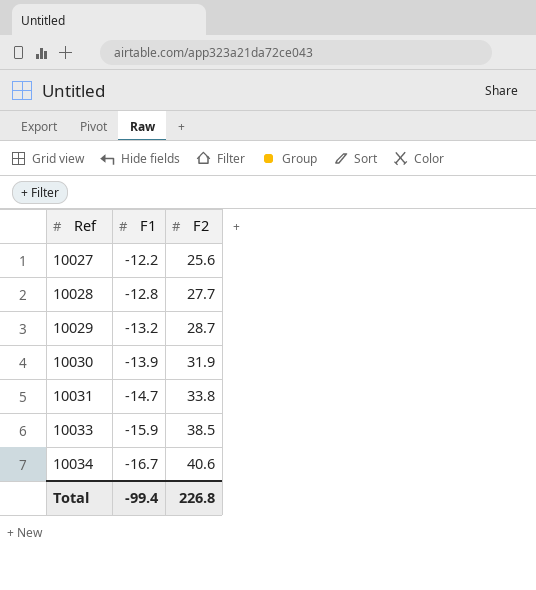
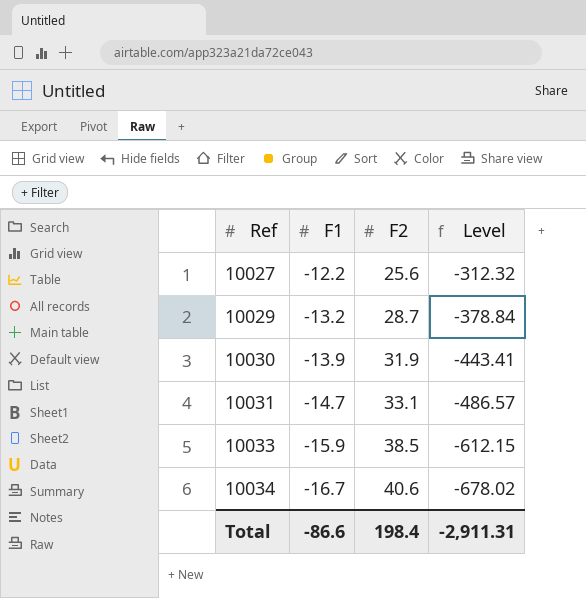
column Level | formula: none -> [F1] * [F2]
row 10028: -12.8 | 27.7 -> none
10031 | F2: 33.8 -> 33.1
Total | F1: -99.4 -> -86.6
Total | F2: 226.8 -> 198.4

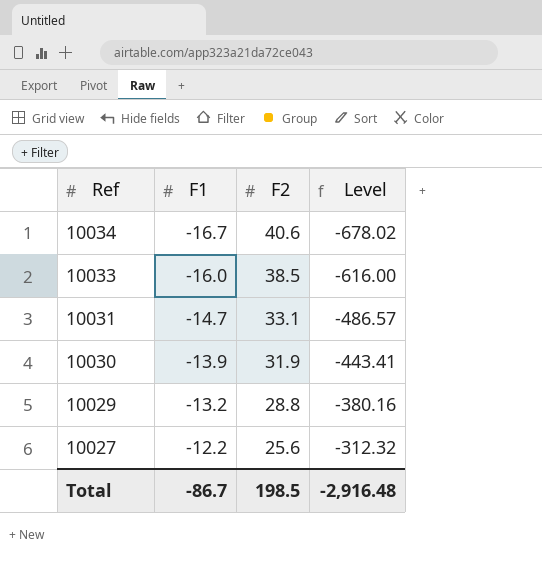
row order: Ref ascending -> Ref descending
10033 | F1: -15.9 -> -16.0
10033 | Level: -612.15 -> -616.00
10029 | F2: 28.7 -> 28.8
10029 | Level: -378.84 -> -380.16
Total | F1: -86.6 -> -86.7
Total | F2: 198.4 -> 198.5
Total | Level: -2,911.31 -> -2,916.48

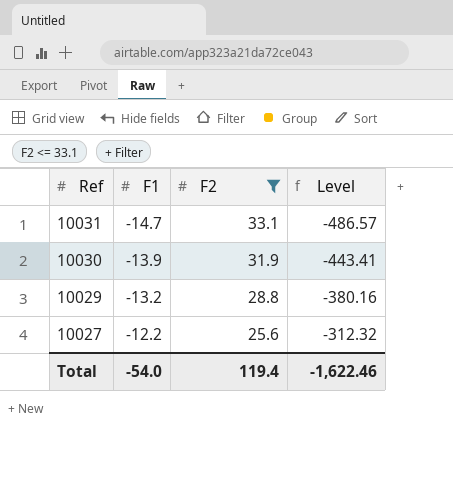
filter: none -> F2 <= 33.1
Total | F1: -86.7 -> -54.0
Total | F2: 198.5 -> 119.4
Total | Level: -2,916.48 -> -1,622.46

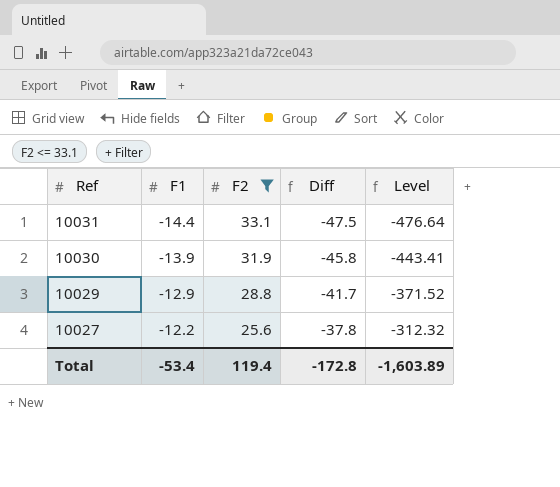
column Diff | formula: none -> [F1] - [F2]
10031 | F1: -14.7 -> -14.4
10031 | Level: -486.57 -> -476.64
10029 | F1: -13.2 -> -12.9
10029 | Level: -380.16 -> -371.52
Total | F1: -54.0 -> -53.4
Total | Level: -1,622.46 -> -1,603.89

